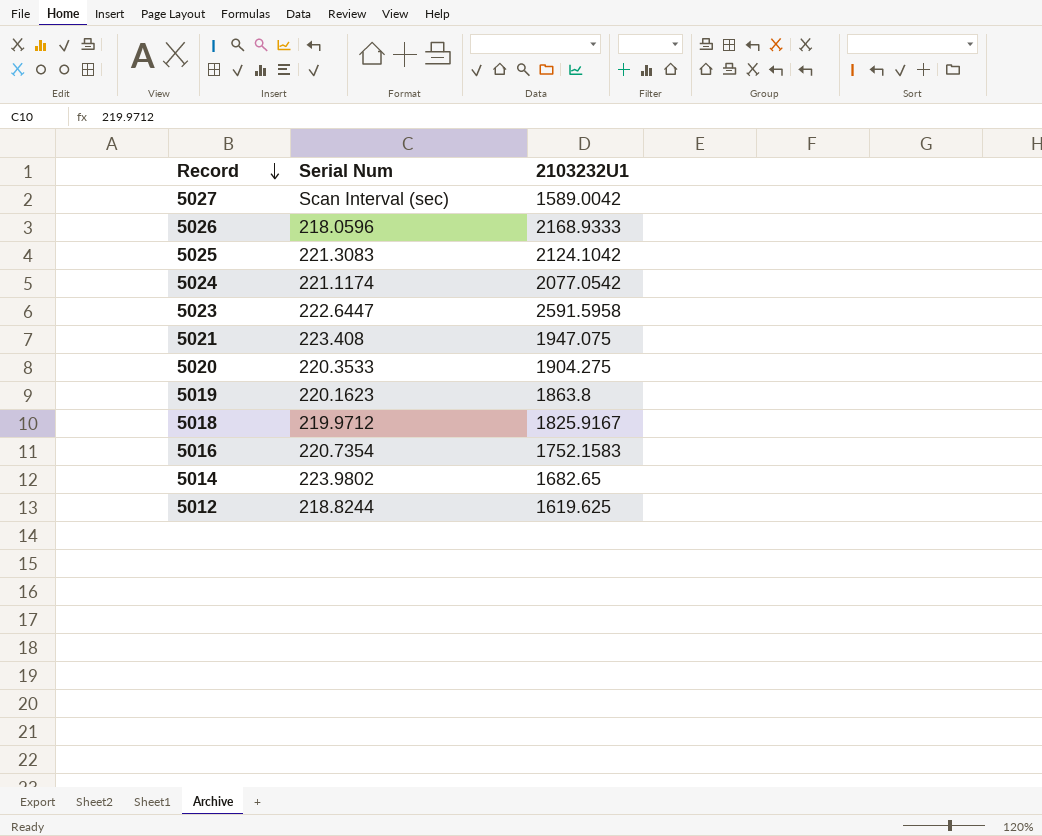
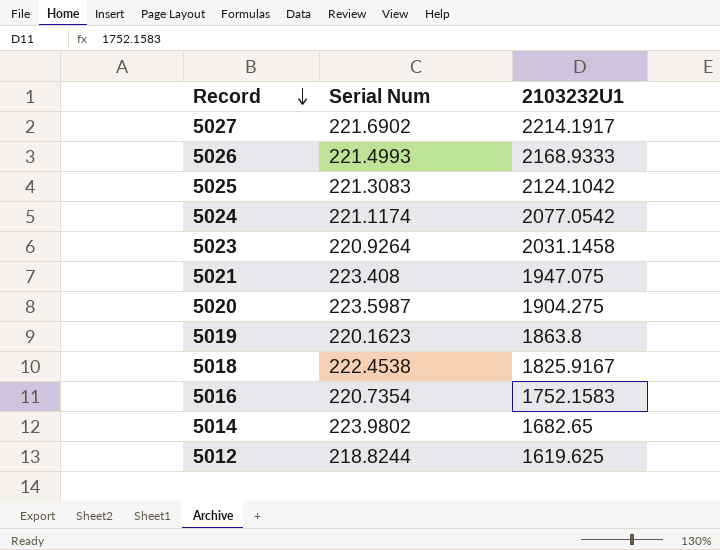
5027 | Serial Num: Scan Interval (sec) -> 221.6902
5027 | 2103232U1: 1589.0042 -> 2214.1917
5026 | Serial Num: 218.0596 -> 221.4993
5023 | Serial Num: 222.6447 -> 220.9264
5023 | 2103232U1: 2591.5958 -> 2031.1458
5020 | Serial Num: 220.3533 -> 223.5987
5018 | Serial Num: 219.9712 -> 222.4538

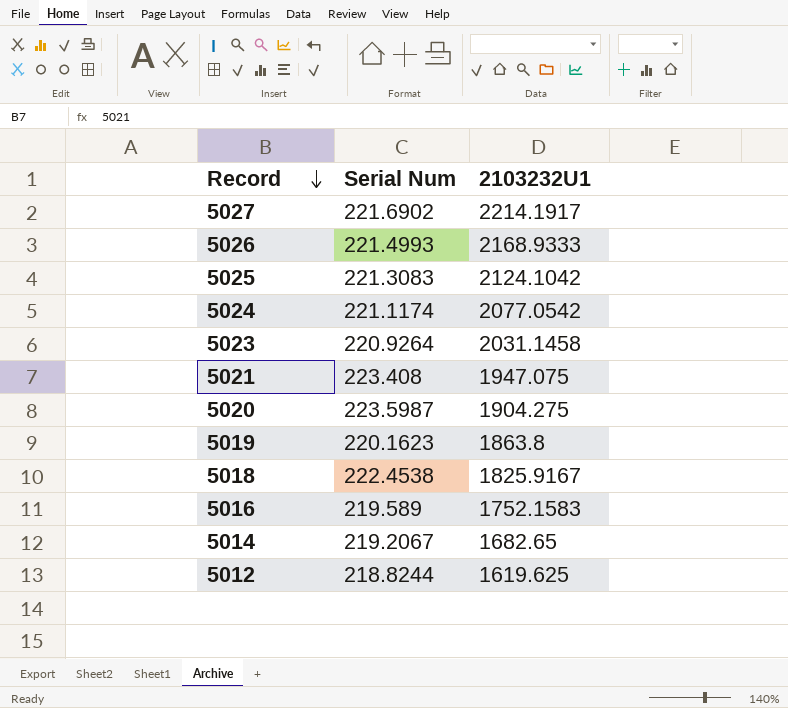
5016 | Serial Num: 220.7354 -> 219.589
5014 | Serial Num: 223.9802 -> 219.2067

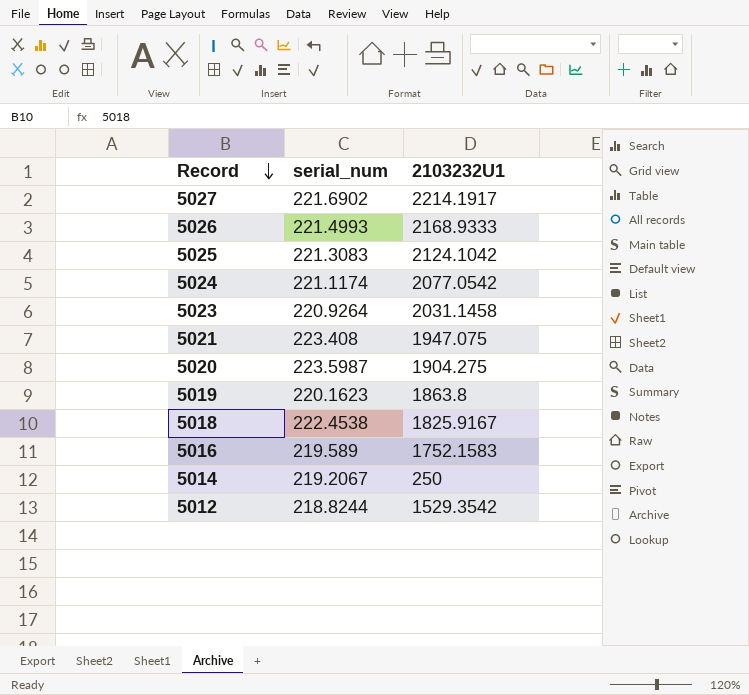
column name: Serial Num -> serial_num
5014 | 2103232U1: 1682.65 -> 250
5012 | 2103232U1: 1619.625 -> 1529.3542

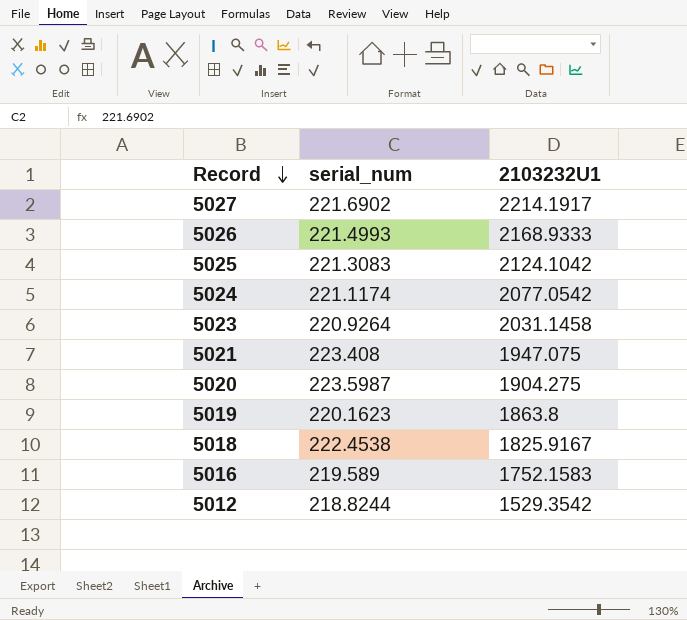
row 5014: 219.2067 | 250 -> none

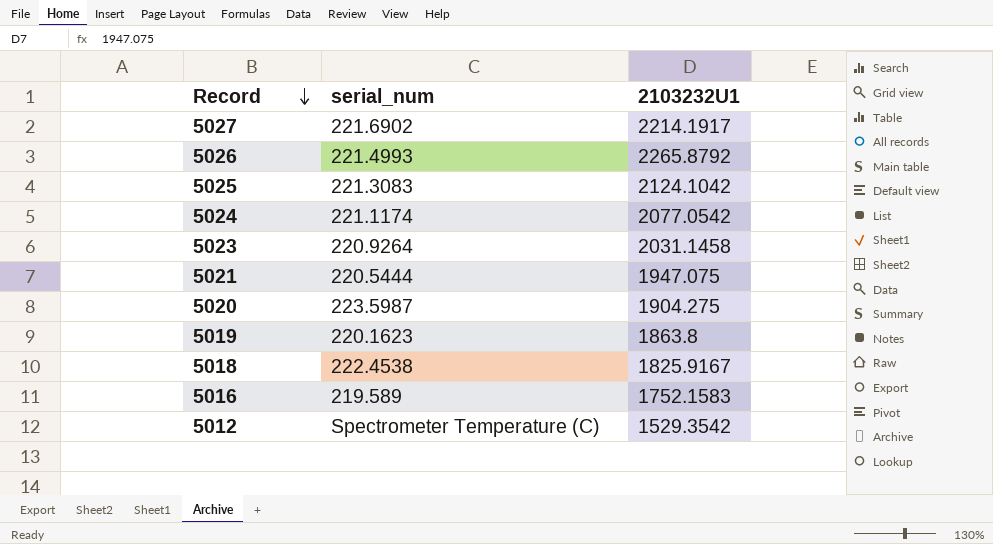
5026 | 2103232U1: 2168.9333 -> 2265.8792
5021 | serial_num: 223.408 -> 220.5444
5012 | serial_num: 218.8244 -> Spectrometer Temperature (C)

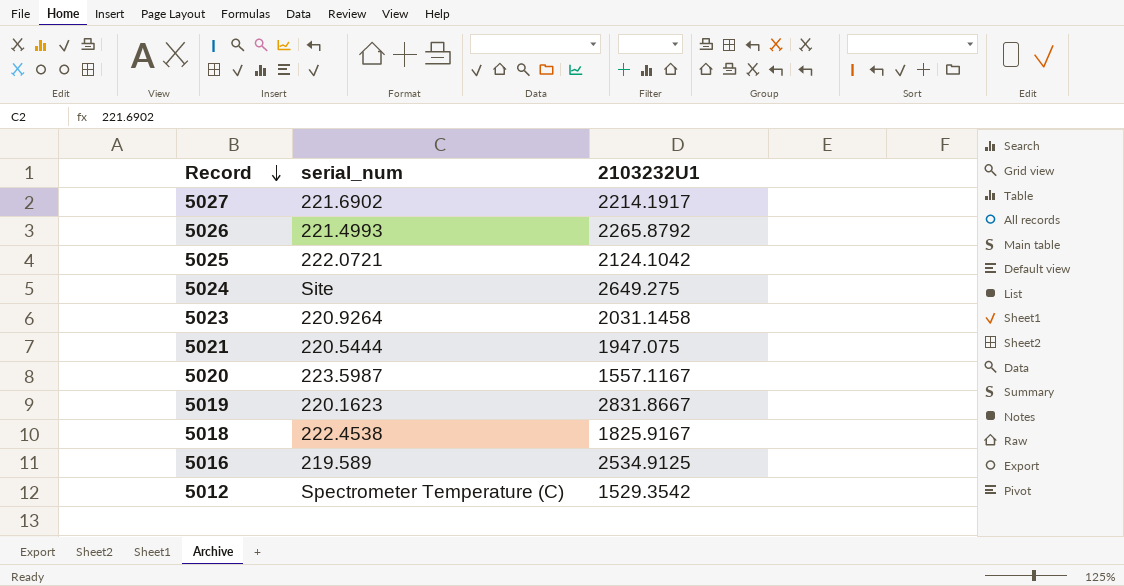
5025 | serial_num: 221.3083 -> 222.0721
5024 | serial_num: 221.1174 -> Site
5024 | 2103232U1: 2077.0542 -> 2649.275
5020 | 2103232U1: 1904.275 -> 1557.1167
5019 | 2103232U1: 1863.8 -> 2831.8667
5016 | 2103232U1: 1752.1583 -> 2534.9125

